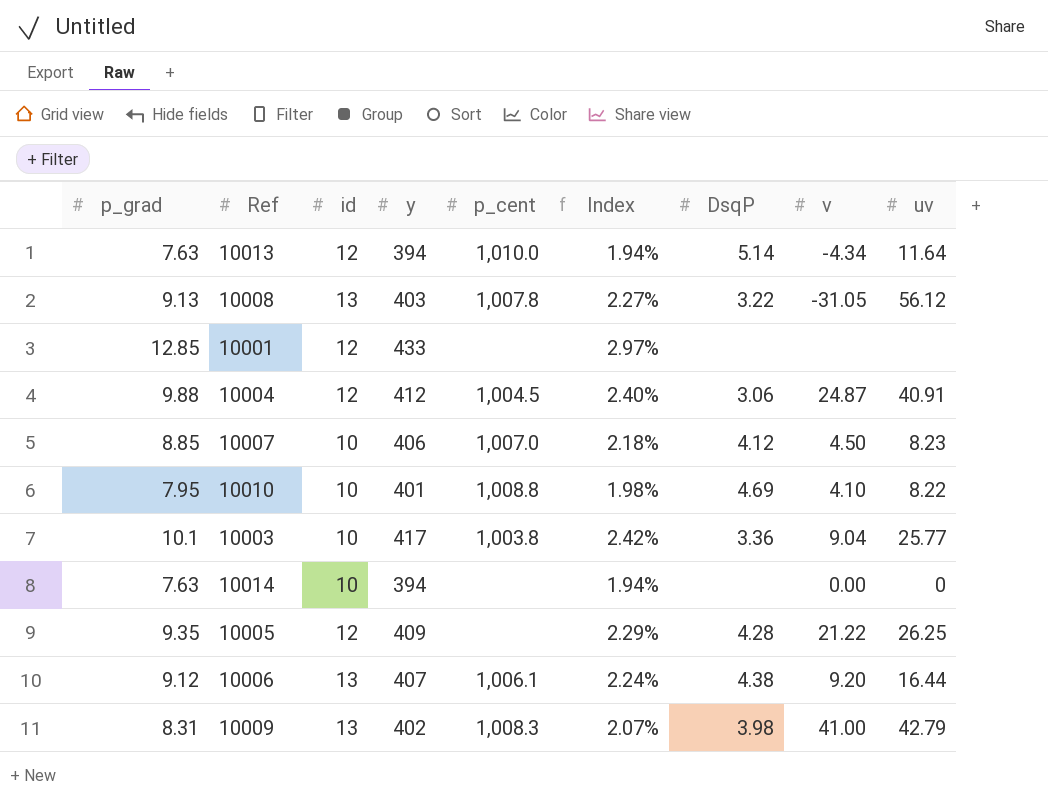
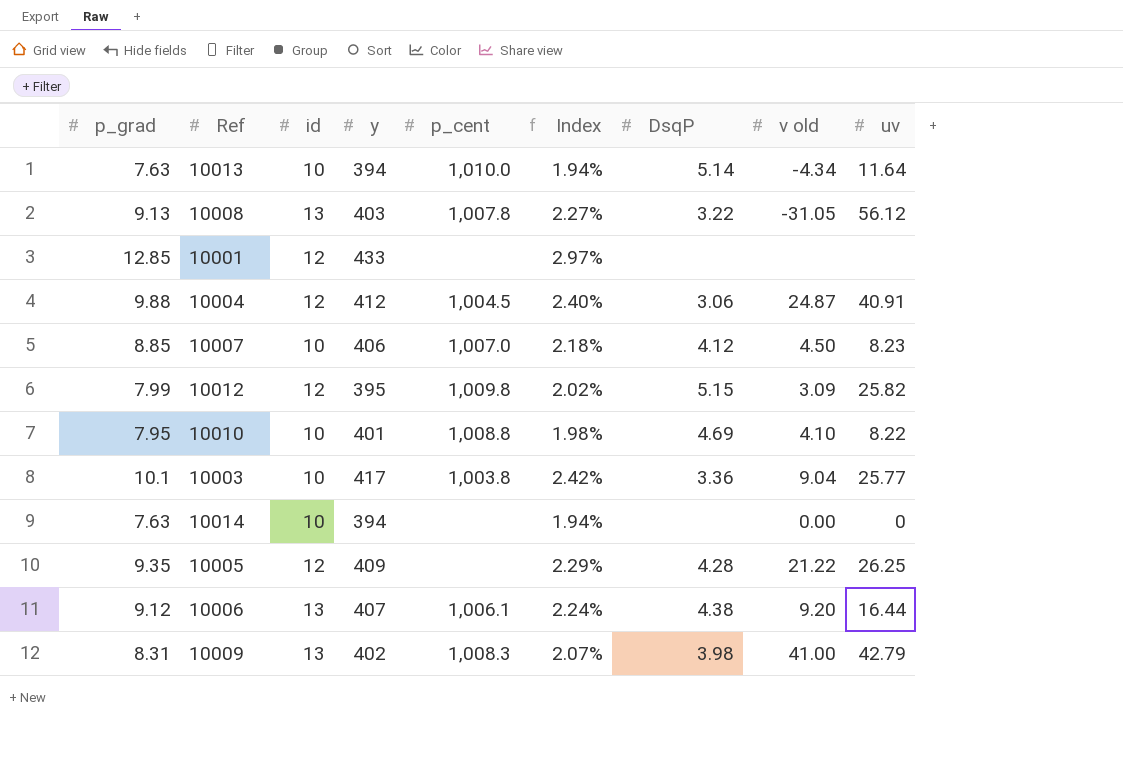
column name: v -> v old
10013 | id: 12 -> 10
row 10012: none -> 7.99 | 12 | 395 | 1,009.8 | 2.02% | 5.15 | 3.09 | 25.82

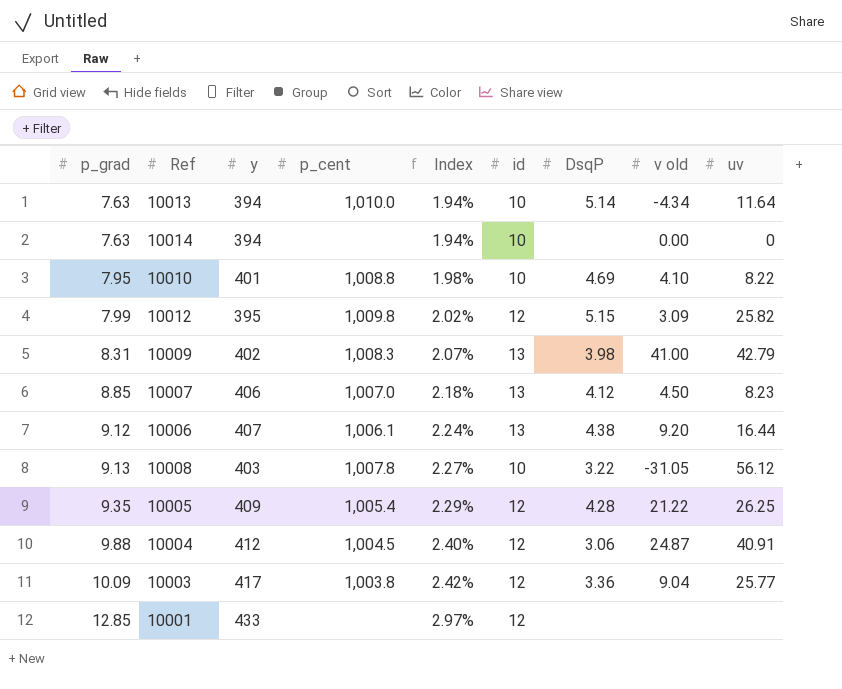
row order: none -> p_grad ascending
column id | position: 3 -> 6
10007 | id: 10 -> 13
10008 | id: 13 -> 10
10005 | p_cent: none -> 1,005.4
10003 | p_grad: 10.1 -> 10.09
10003 | id: 10 -> 12

